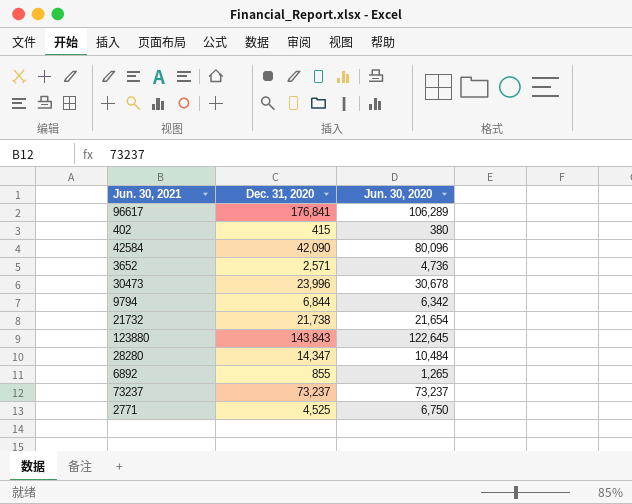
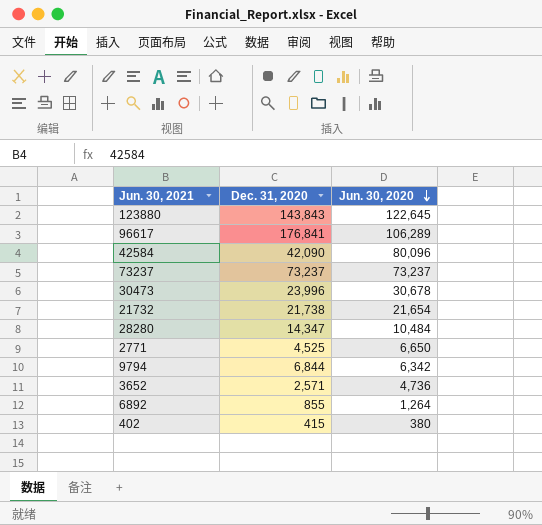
row order: none -> Jun. 30, 2020 descending
2771 | Jun. 30, 2020: 6,750 -> 6,650
6892 | Jun. 30, 2020: 1,265 -> 1,264

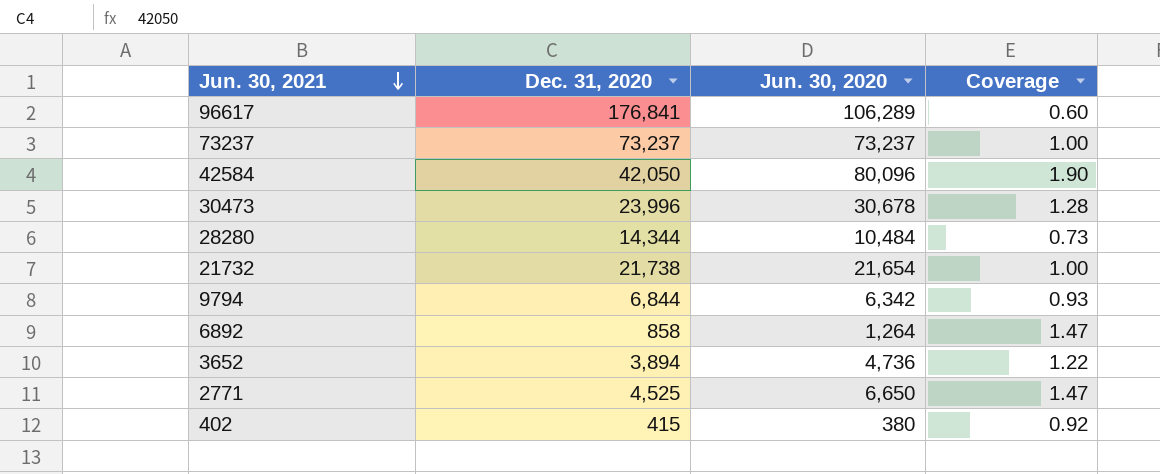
row order: Jun. 30, 2020 descending -> Jun. 30, 2021 descending
column Coverage | formula: none -> [Jun. 30, 2020] / [Dec. 31, 2020]
row 123880: 143,843 | 122,645 -> none
42584 | Dec. 31, 2020: 42,090 -> 42,050
28280 | Dec. 31, 2020: 14,347 -> 14,344
6892 | Dec. 31, 2020: 855 -> 858
3652 | Dec. 31, 2020: 2,571 -> 3,894

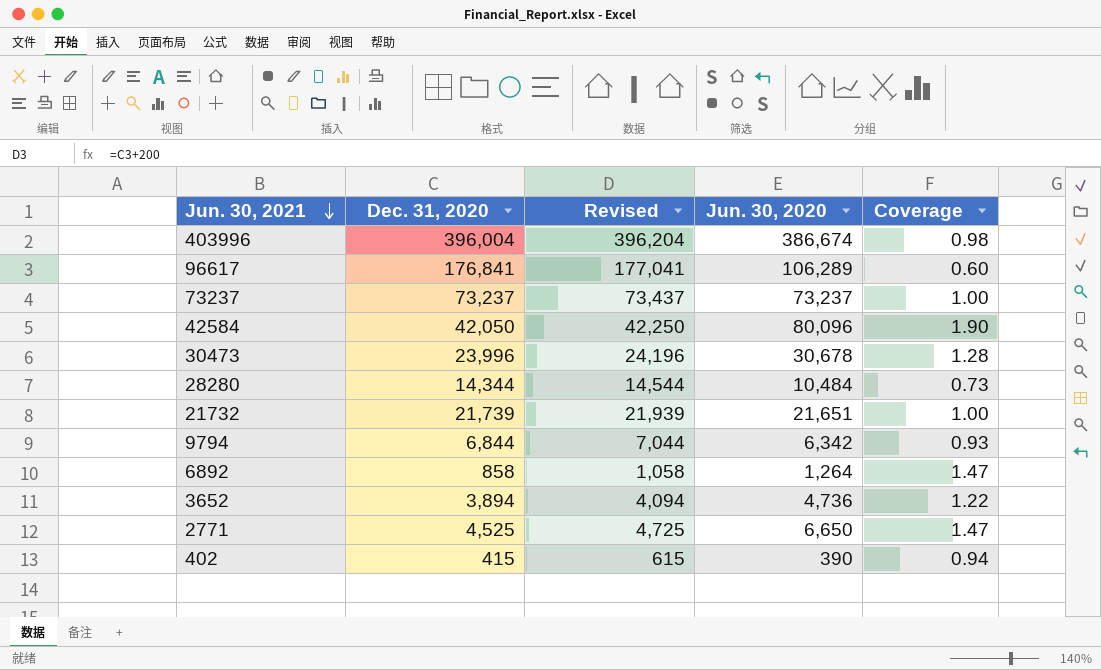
column Revised | formula: none -> [Dec. 31, 2020] + 200
row 403996: none -> 396,004 | 396,204 | 386,674 | 0.98
21732 | Dec. 31, 2020: 21,738 -> 21,739
21732 | Jun. 30, 2020: 21,654 -> 21,651
402 | Jun. 30, 2020: 380 -> 390
402 | Coverage: 0.92 -> 0.94

